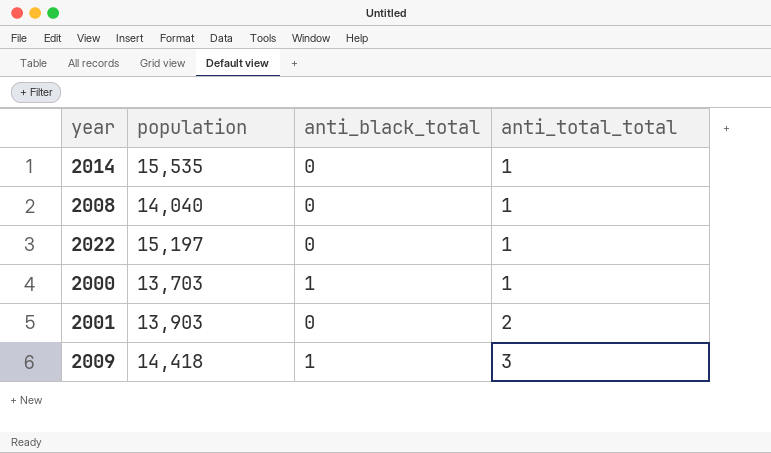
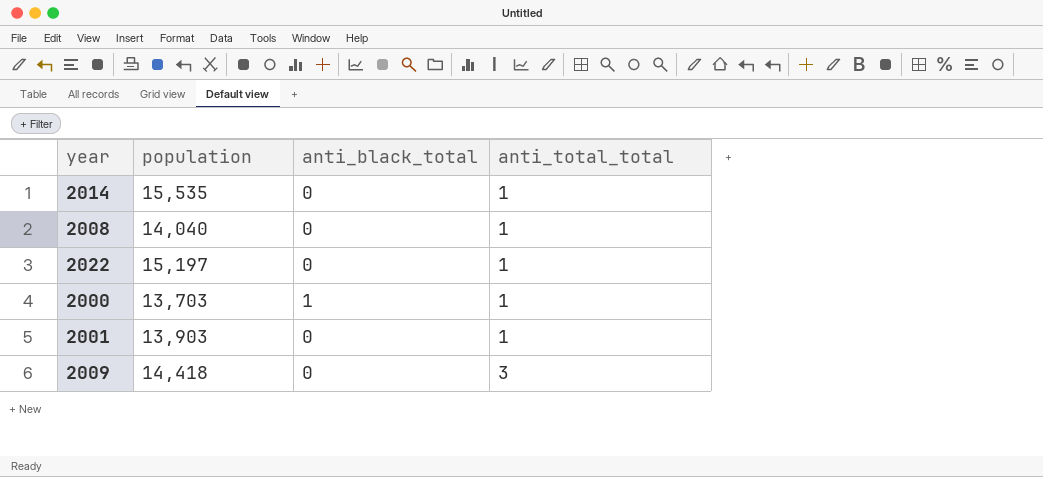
2001 | anti_total_total: 2 -> 1
2009 | anti_black_total: 1 -> 0

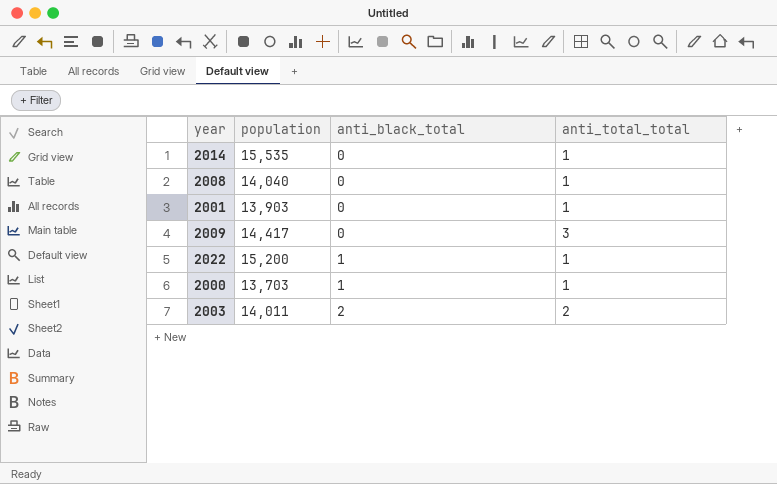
row order: anti_total_total ascending -> anti_black_total ascending
2009 | population: 14,418 -> 14,417
2022 | population: 15,197 -> 15,200
2022 | anti_black_total: 0 -> 1
row 2003: none -> 14,011 | 2 | 2

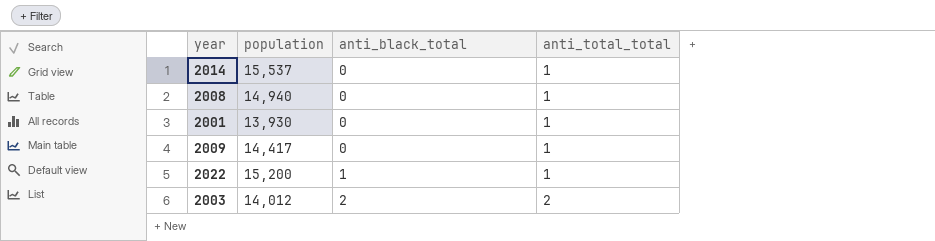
row 2000: 13,703 | 1 | 1 -> none
2014 | population: 15,535 -> 15,537
2008 | population: 14,040 -> 14,940
2001 | population: 13,903 -> 13,930
2009 | anti_total_total: 3 -> 1
2003 | population: 14,011 -> 14,012

